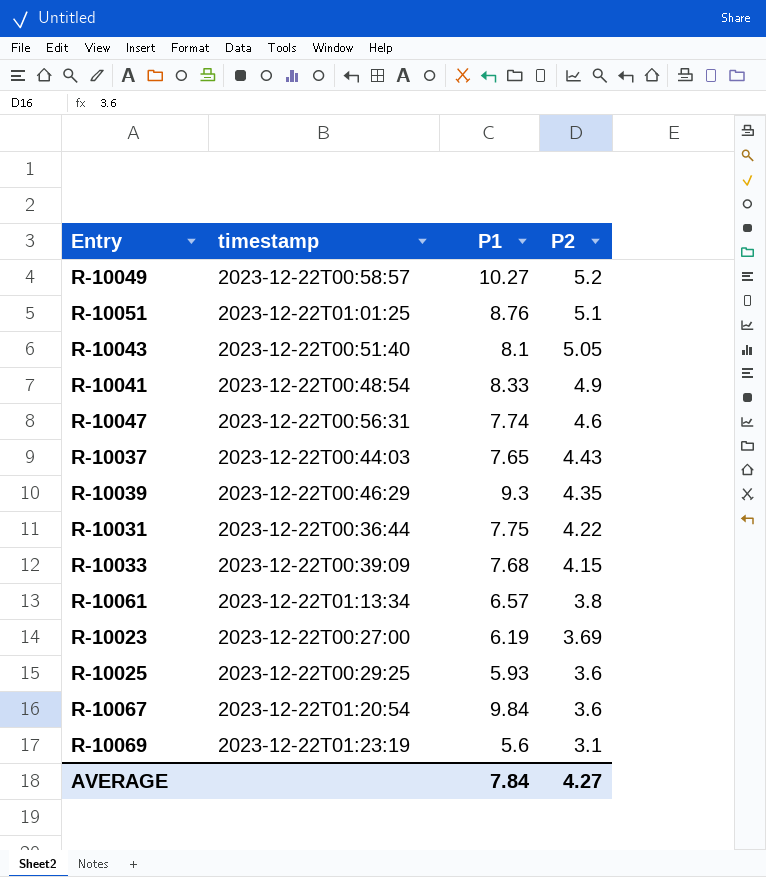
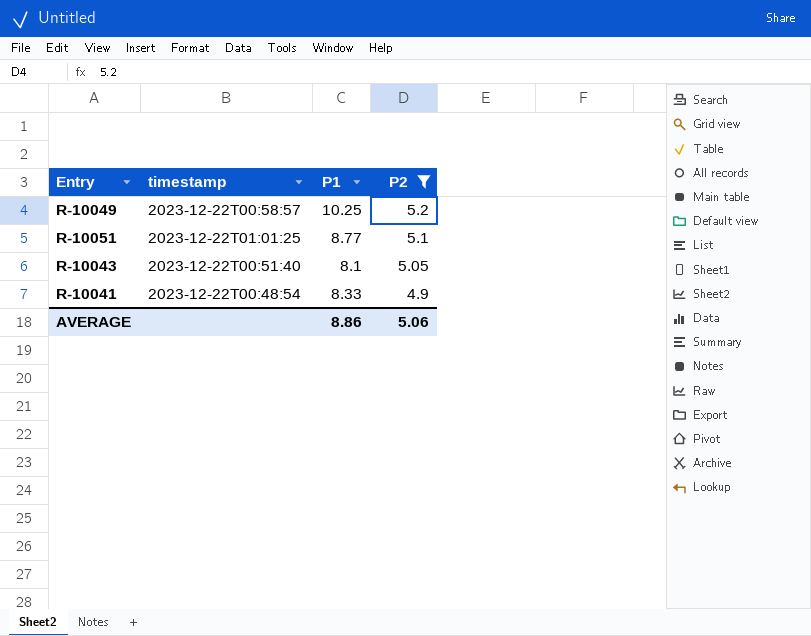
filter: none -> P2 >= 4.9
R-10049 | P1: 10.27 -> 10.25
R-10051 | P1: 8.76 -> 8.77
AVERAGE | P1: 7.84 -> 8.86
AVERAGE | P2: 4.27 -> 5.06

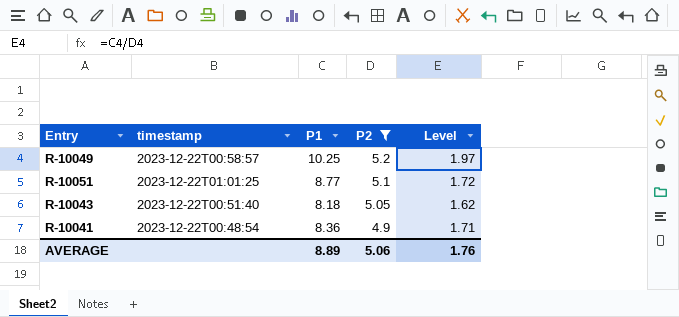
column Level | formula: none -> [P1] / [P2]
R-10043 | P1: 8.1 -> 8.18
R-10041 | P1: 8.33 -> 8.36
AVERAGE | P1: 8.86 -> 8.89

